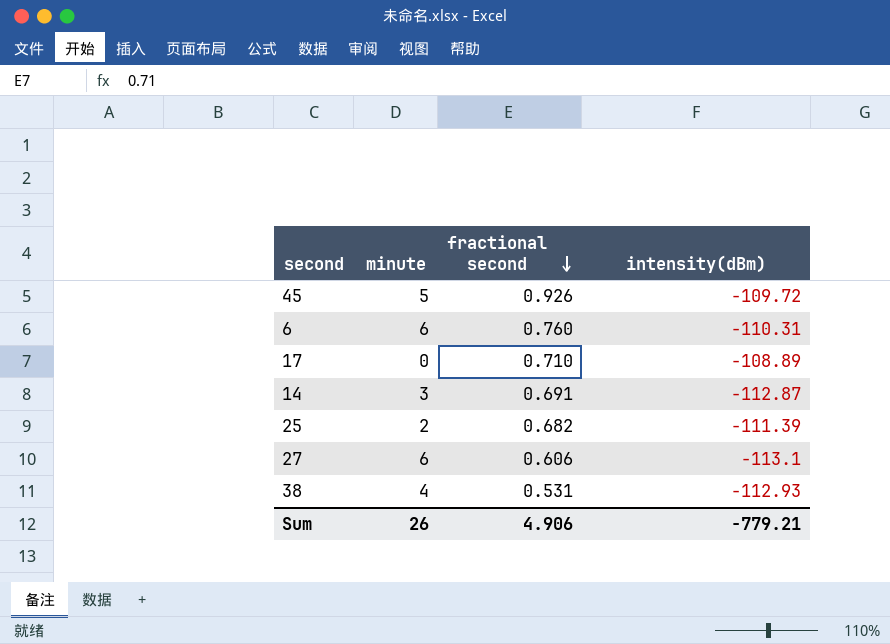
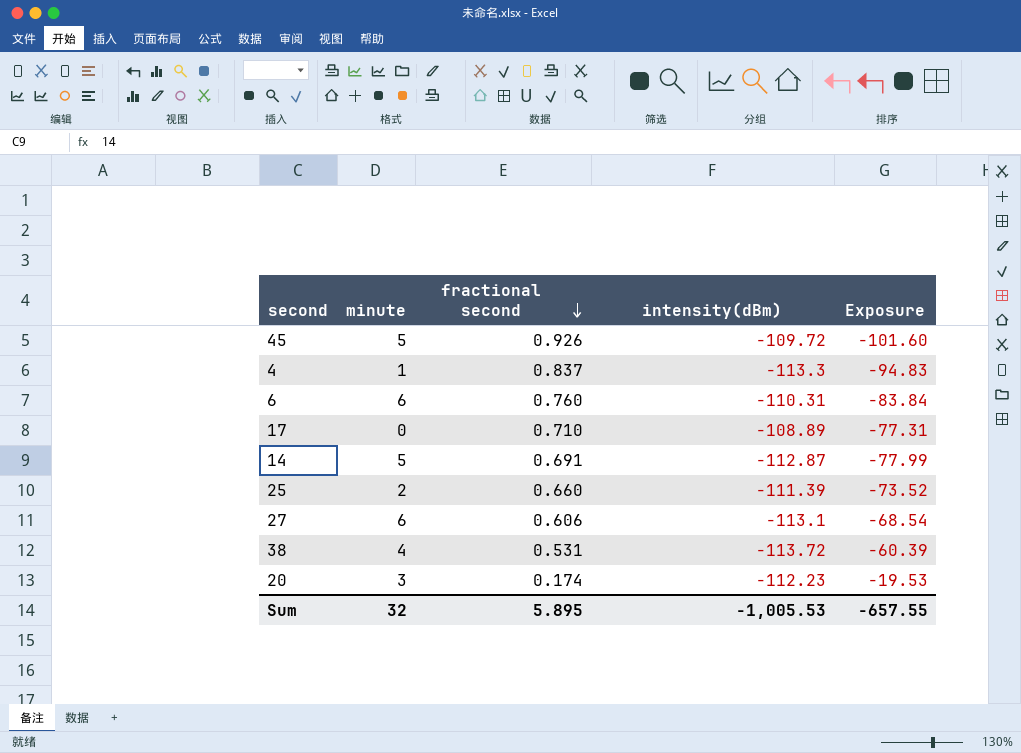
column Exposure | formula: none -> [fractional second] * [intensity(dBm)]
row 4: none -> 1 | 0.837 | -113.3 | -94.83
14 | minute: 3 -> 5
25 | fractional second: 0.682 -> 0.660
38 | intensity(dBm): -112.93 -> -113.72
row 20: none -> 3 | 0.174 | -112.23 | -19.53
Sum | minute: 26 -> 32
Sum | fractional second: 4.906 -> 5.895
Sum | intensity(dBm): -779.21 -> -1,005.53

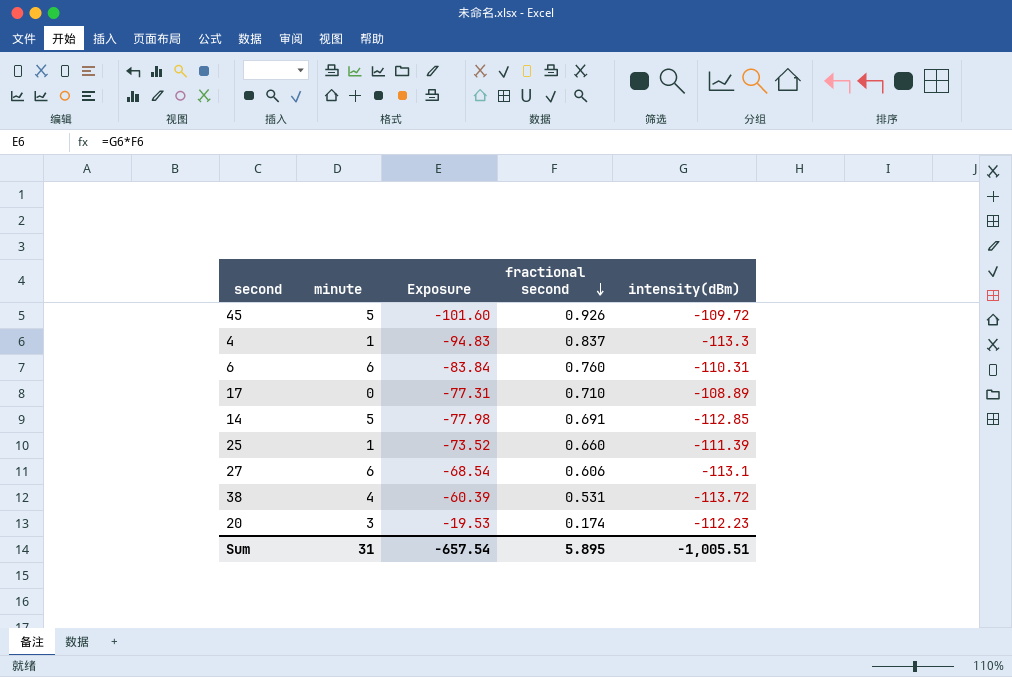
column Exposure | position: 5 -> 3
14 | Exposure: -77.99 -> -77.98
14 | intensity(dBm): -112.87 -> -112.85
25 | minute: 2 -> 1
Sum | minute: 32 -> 31
Sum | Exposure: -657.55 -> -657.54
Sum | intensity(dBm): -1,005.53 -> -1,005.51

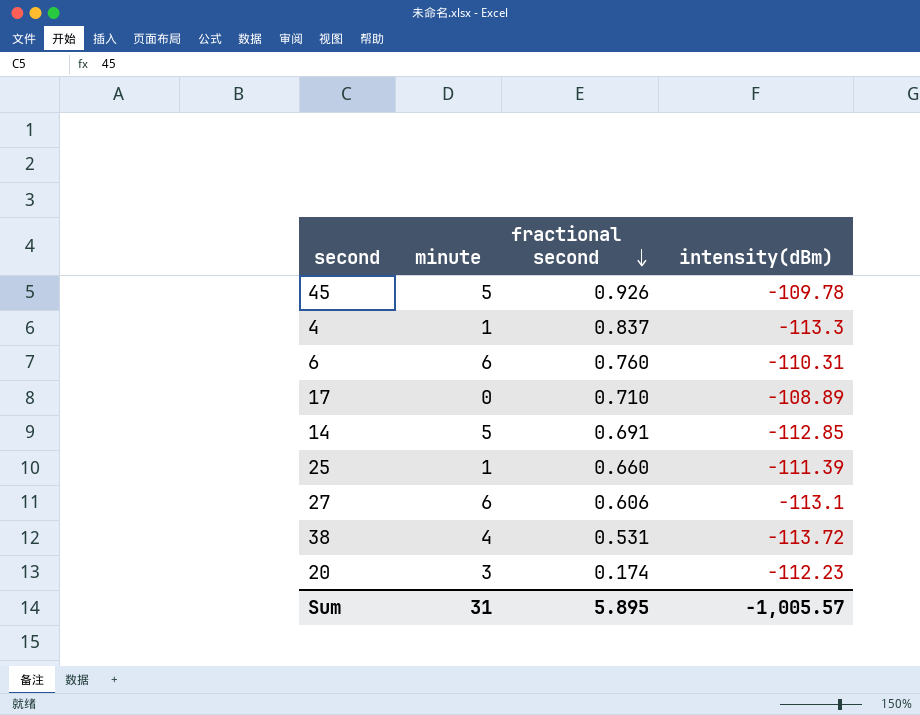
column Exposure | formula: [fractional second] * [intensity(dBm)] -> none
45 | intensity(dBm): -109.72 -> -109.78
Sum | intensity(dBm): -1,005.51 -> -1,005.57

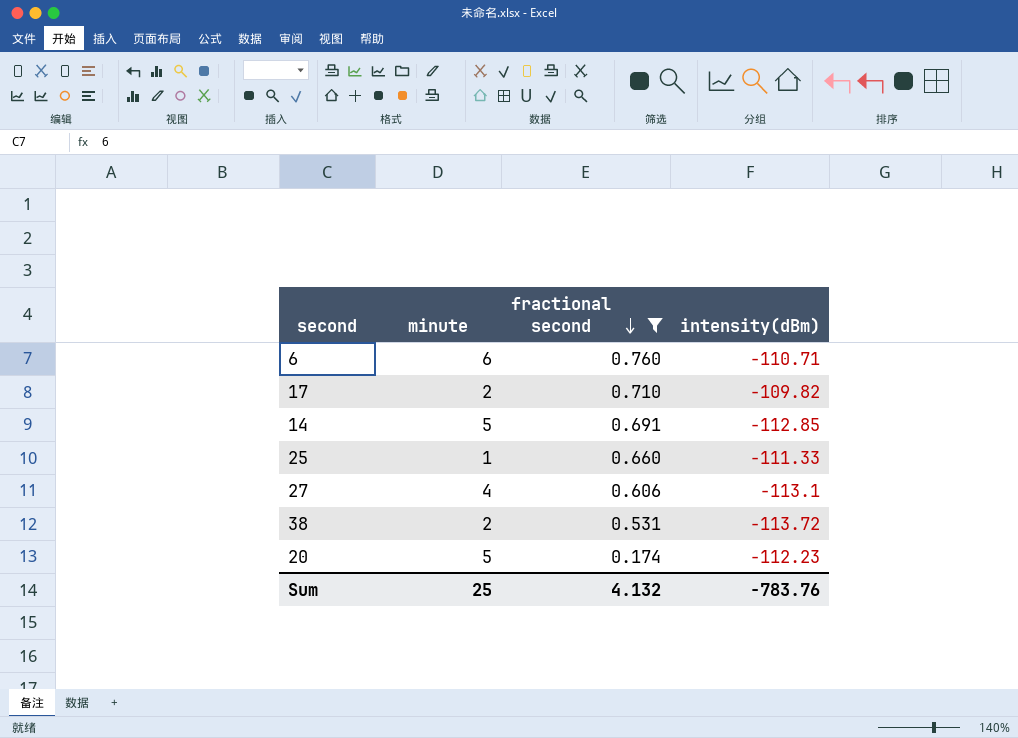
filter: none -> fractional second <= 0.760
6 | intensity(dBm): -110.31 -> -110.71
17 | minute: 0 -> 2
17 | intensity(dBm): -108.89 -> -109.82
25 | intensity(dBm): -111.39 -> -111.33
27 | minute: 6 -> 4
38 | minute: 4 -> 2
20 | minute: 3 -> 5
Sum | minute: 31 -> 25
Sum | fractional second: 5.895 -> 4.132
Sum | intensity(dBm): -1,005.57 -> -783.76

